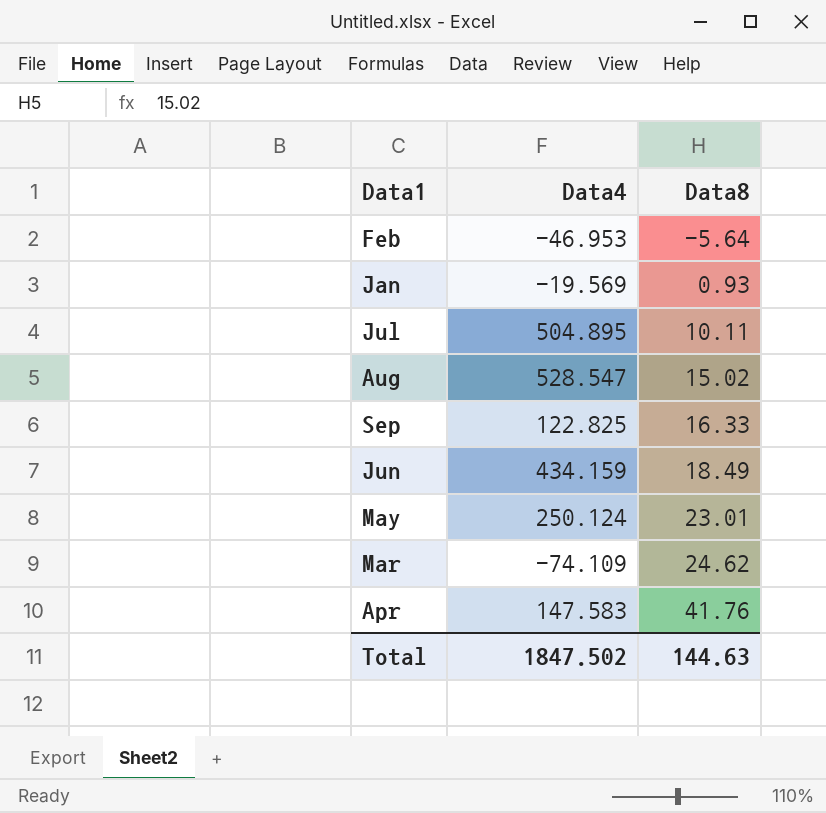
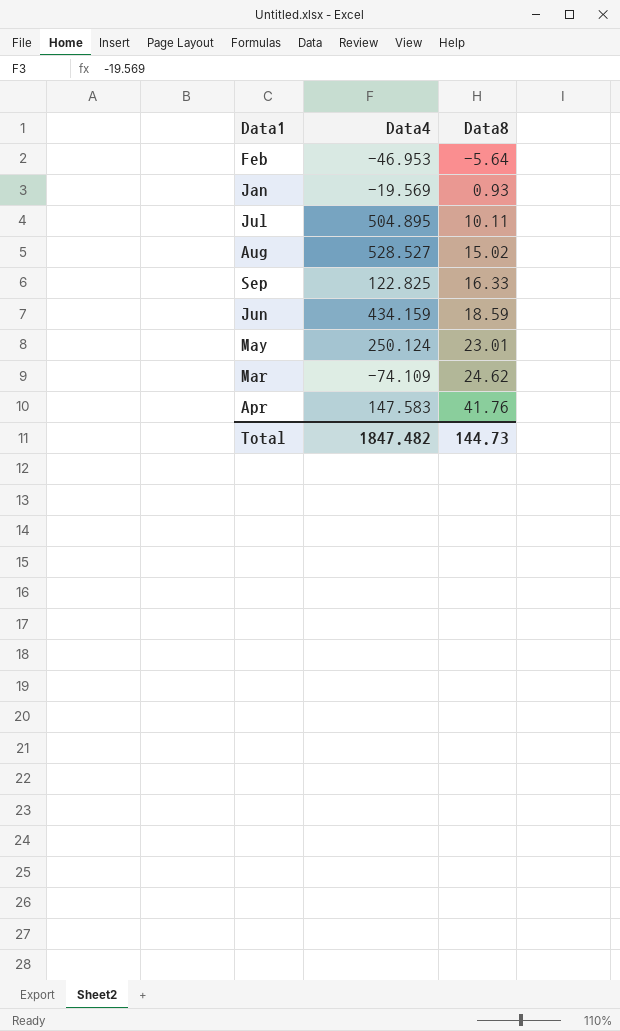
Aug | Data4: 528.547 -> 528.527
Jun | Data8: 18.49 -> 18.59
Total | Data4: 1847.502 -> 1847.482
Total | Data8: 144.63 -> 144.73

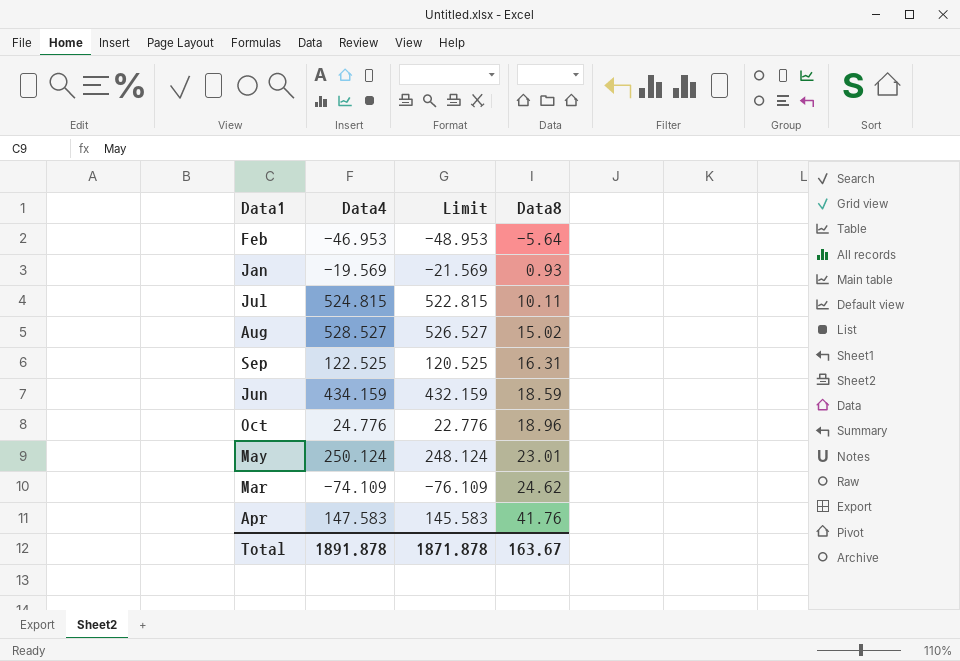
column Limit | formula: none -> [Data4] - 2
Jul | Data4: 504.895 -> 524.815
Sep | Data4: 122.825 -> 122.525
Sep | Data8: 16.33 -> 16.31
row Oct: none -> 24.776 | 22.776 | 18.96
Total | Data4: 1847.482 -> 1891.878
Total | Data8: 144.73 -> 163.67

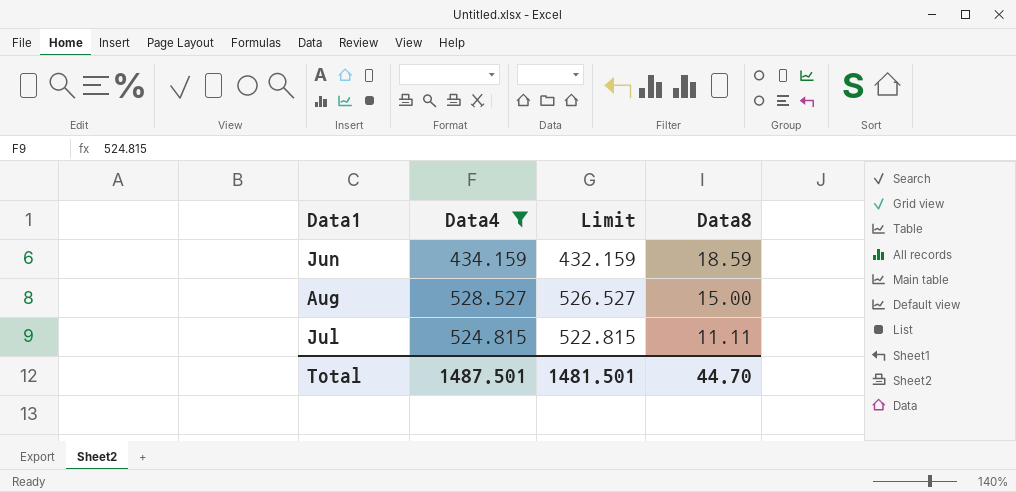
filter: none -> Data4 >= 434.159
row order: Data8 ascending -> Data8 descending
Aug | Data8: 15.02 -> 15.00
Jul | Data8: 10.11 -> 11.11
Total | Data4: 1891.878 -> 1487.501
Total | Limit: 1871.878 -> 1481.501
Total | Data8: 163.67 -> 44.70

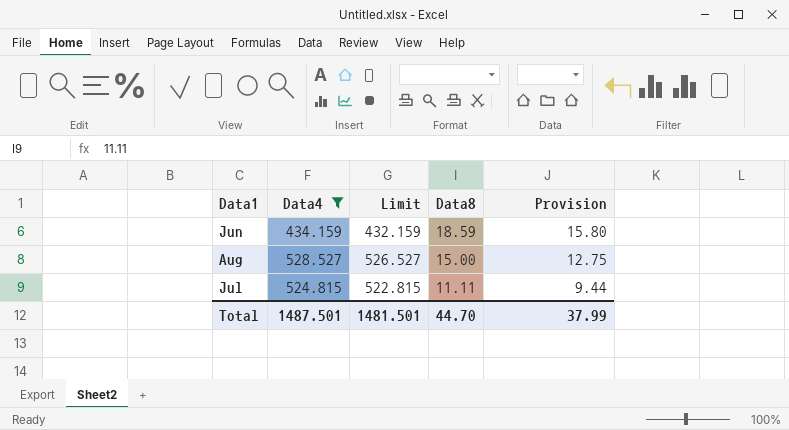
column Provision | formula: none -> [Data8] * 0.85

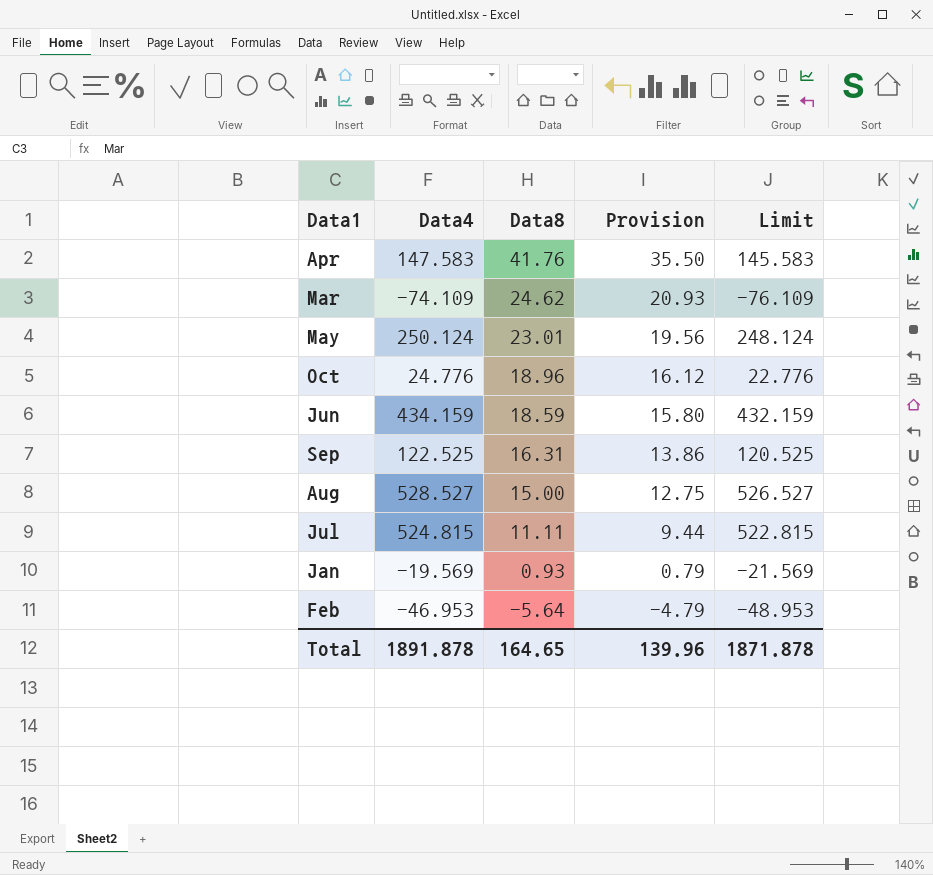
filter: Data4 >= 434.159 -> none
column Limit | position: 3 -> 5
Total | Data4: 1487.501 -> 1891.878
Total | Data8: 44.70 -> 164.65
Total | Provision: 37.99 -> 139.96
Total | Limit: 1481.501 -> 1871.878

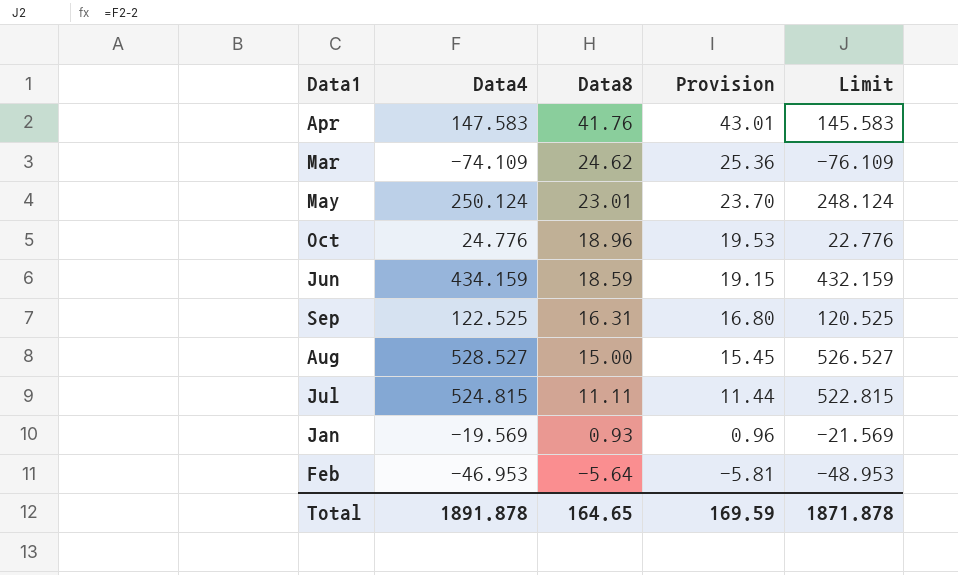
column Provision | formula: [Data8] * 0.85 -> [Data8] * 1.03
Total | Provision: 139.96 -> 169.59

